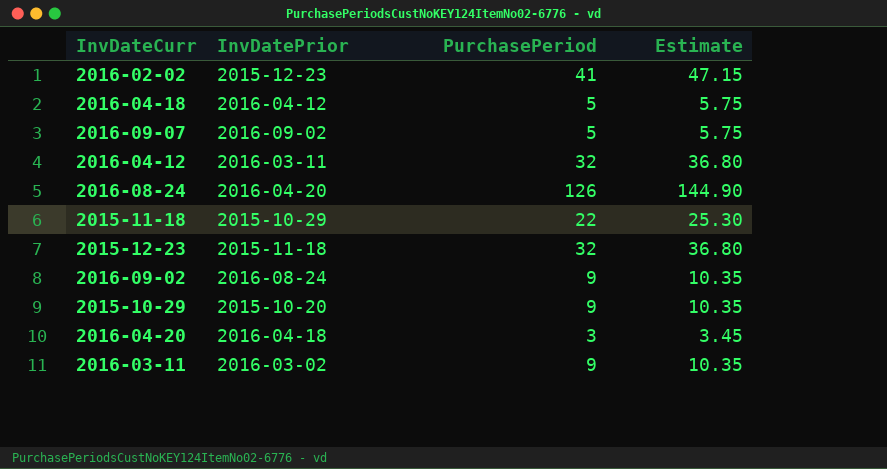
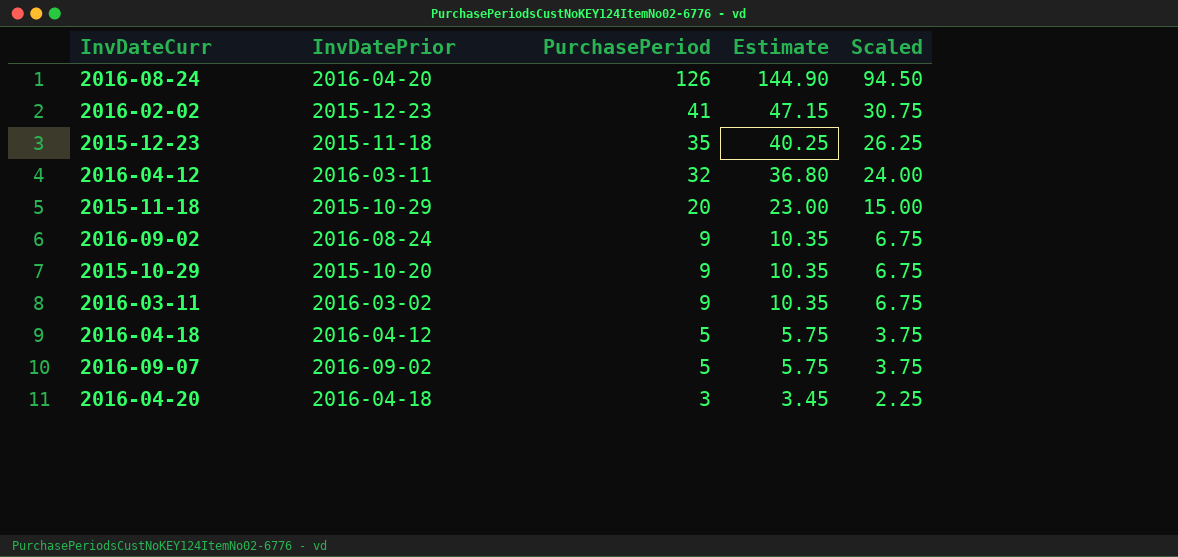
row order: none -> PurchasePeriod descending
column Scaled | formula: none -> [PurchasePeriod] * 0.75
2015-12-23 | PurchasePeriod: 32 -> 35
2015-12-23 | Estimate: 36.80 -> 40.25
2015-11-18 | PurchasePeriod: 22 -> 20
2015-11-18 | Estimate: 25.30 -> 23.00

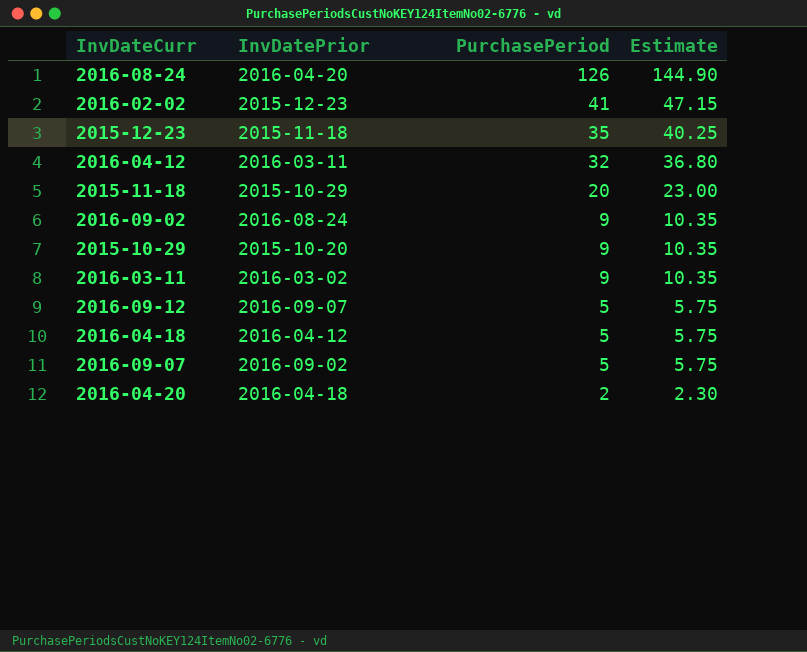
column Scaled | formula: [PurchasePeriod] * 0.75 -> none
row 2016-09-12: none -> 2016-09-07 | 5 | 5.75
2016-04-20 | PurchasePeriod: 3 -> 2
2016-04-20 | Estimate: 3.45 -> 2.30

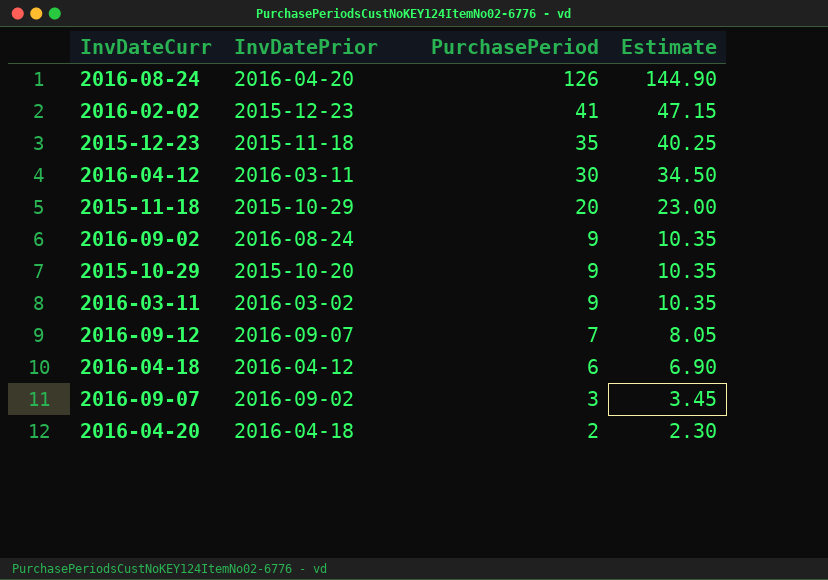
2016-04-12 | PurchasePeriod: 32 -> 30
2016-04-12 | Estimate: 36.80 -> 34.50
2016-09-12 | PurchasePeriod: 5 -> 7
2016-09-12 | Estimate: 5.75 -> 8.05
2016-04-18 | PurchasePeriod: 5 -> 6
2016-04-18 | Estimate: 5.75 -> 6.90
2016-09-07 | PurchasePeriod: 5 -> 3
2016-09-07 | Estimate: 5.75 -> 3.45

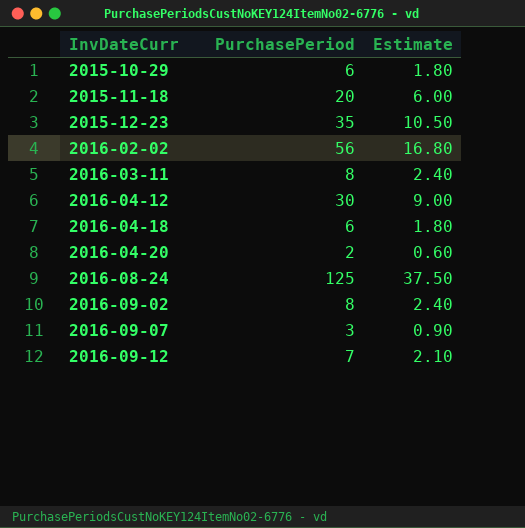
row order: PurchasePeriod descending -> InvDateCurr ascending
column InvDatePrior | position: 2 -> none
column Estimate | formula: [PurchasePeriod] * 1.15 -> [PurchasePeriod] * 0.3
2015-10-29 | PurchasePeriod: 9 -> 6
2016-02-02 | PurchasePeriod: 41 -> 56
2016-03-11 | PurchasePeriod: 9 -> 8
2016-08-24 | PurchasePeriod: 126 -> 125
2016-09-02 | PurchasePeriod: 9 -> 8

